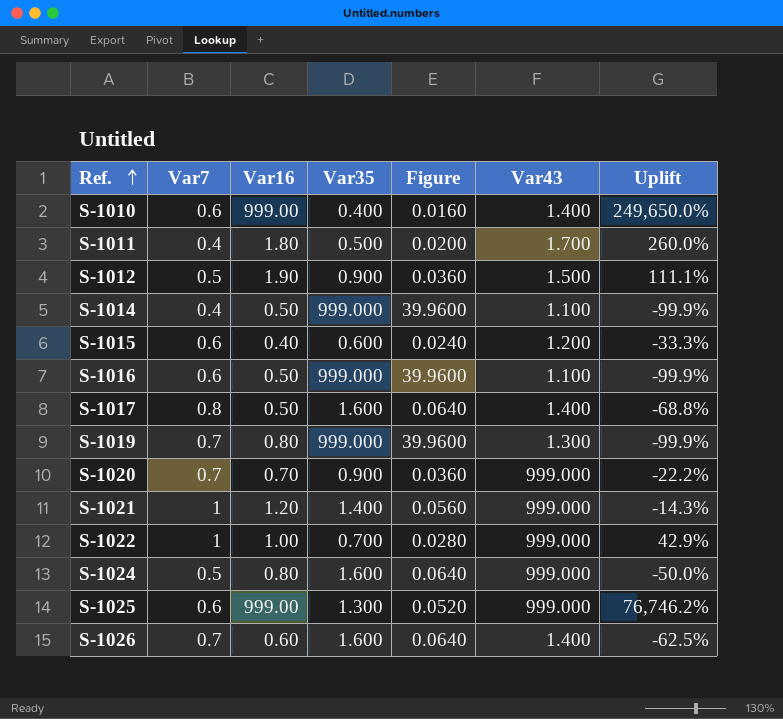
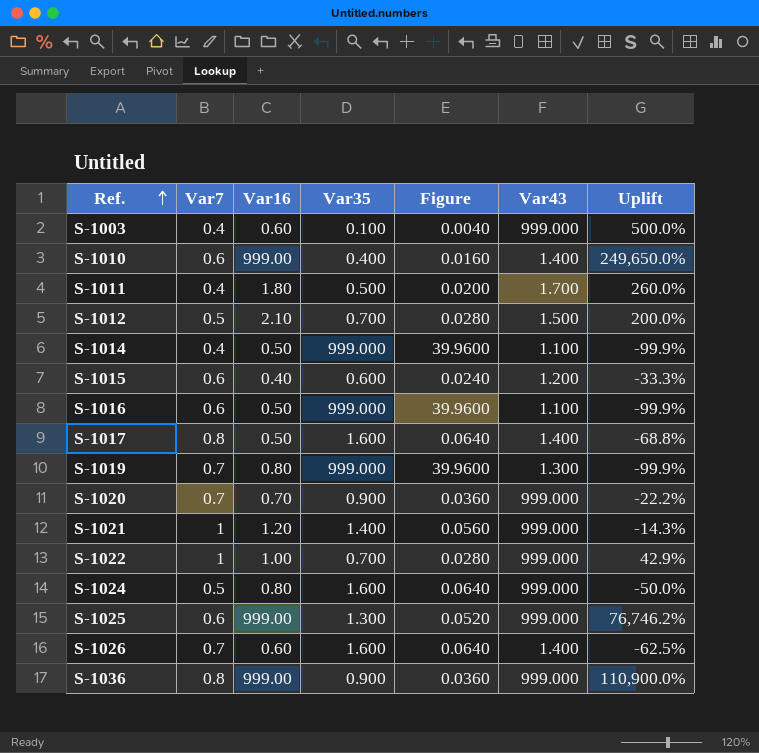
row S-1003: none -> 0.4 | 0.60 | 0.100 | 0.0040 | 999.000 | 500.0%
S-1012 | Var16: 1.90 -> 2.10
S-1012 | Var35: 0.900 -> 0.700
S-1012 | Figure: 0.0360 -> 0.0280
S-1012 | Uplift: 111.1% -> 200.0%
row S-1036: none -> 0.8 | 999.00 | 0.900 | 0.0360 | 999.000 | 110,900.0%

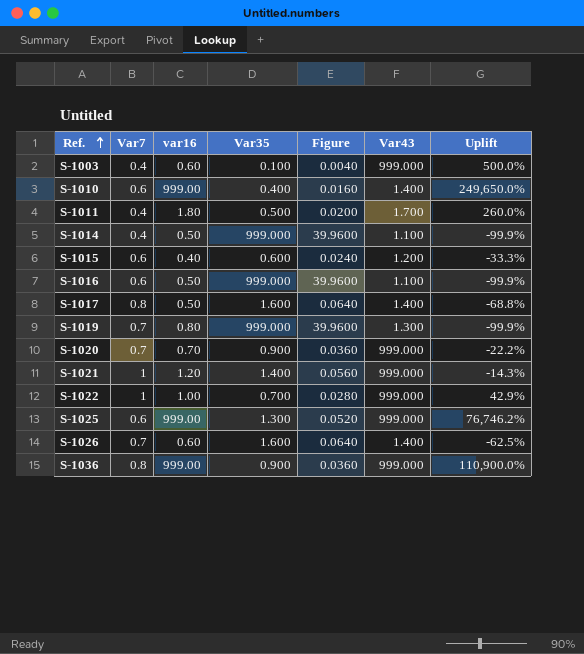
column name: Var16 -> var16
row S-1012: 0.5 | 2.10 | 0.700 | 0.0280 | 1.500 | 200.0% -> none
row S-1024: 0.5 | 0.80 | 1.600 | 0.0640 | 999.000 | -50.0% -> none

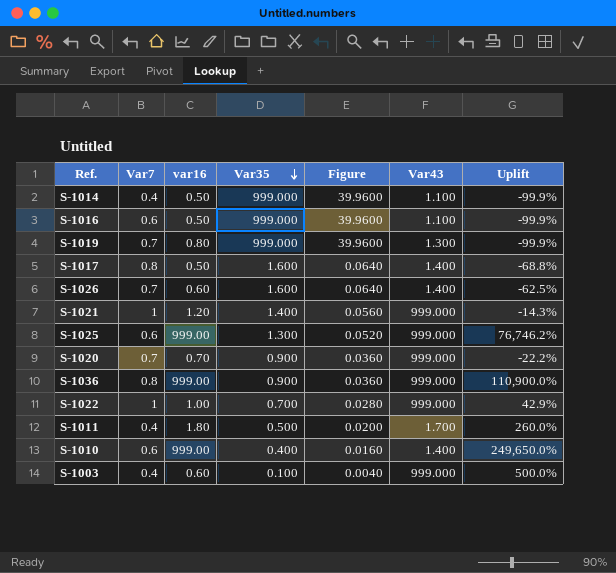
row order: Ref. ascending -> Var35 descending
row S-1015: 0.6 | 0.40 | 0.600 | 0.0240 | 1.200 | -33.3% -> none

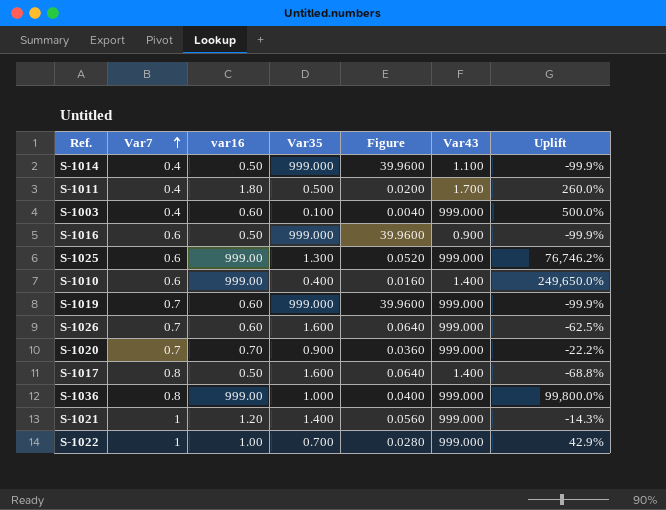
row order: Var35 descending -> Var7 ascending
S-1016 | Var43: 1.100 -> 0.900
S-1019 | var16: 0.80 -> 0.60
S-1019 | Var43: 1.300 -> 999.000
S-1026 | Var43: 1.400 -> 999.000
S-1036 | Var35: 0.900 -> 1.000
S-1036 | Figure: 0.0360 -> 0.0400
S-1036 | Uplift: 110,900.0% -> 99,800.0%

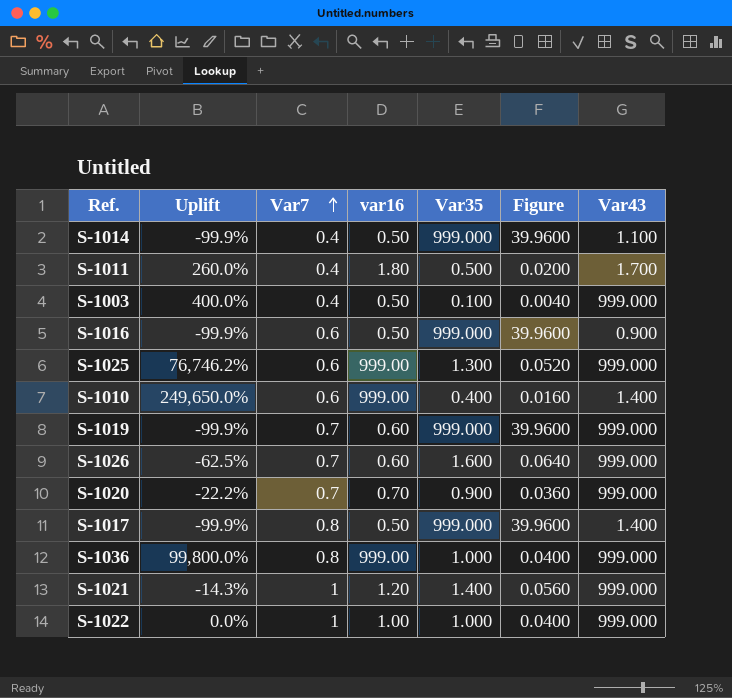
column Uplift | position: 7 -> 2
S-1003 | Uplift: 500.0% -> 400.0%
S-1003 | var16: 0.60 -> 0.50
S-1017 | Uplift: -68.8% -> -99.9%
S-1017 | Var35: 1.600 -> 999.000
S-1017 | Figure: 0.0640 -> 39.9600
S-1022 | Uplift: 42.9% -> 0.0%
S-1022 | Var35: 0.700 -> 1.000
S-1022 | Figure: 0.0280 -> 0.0400

